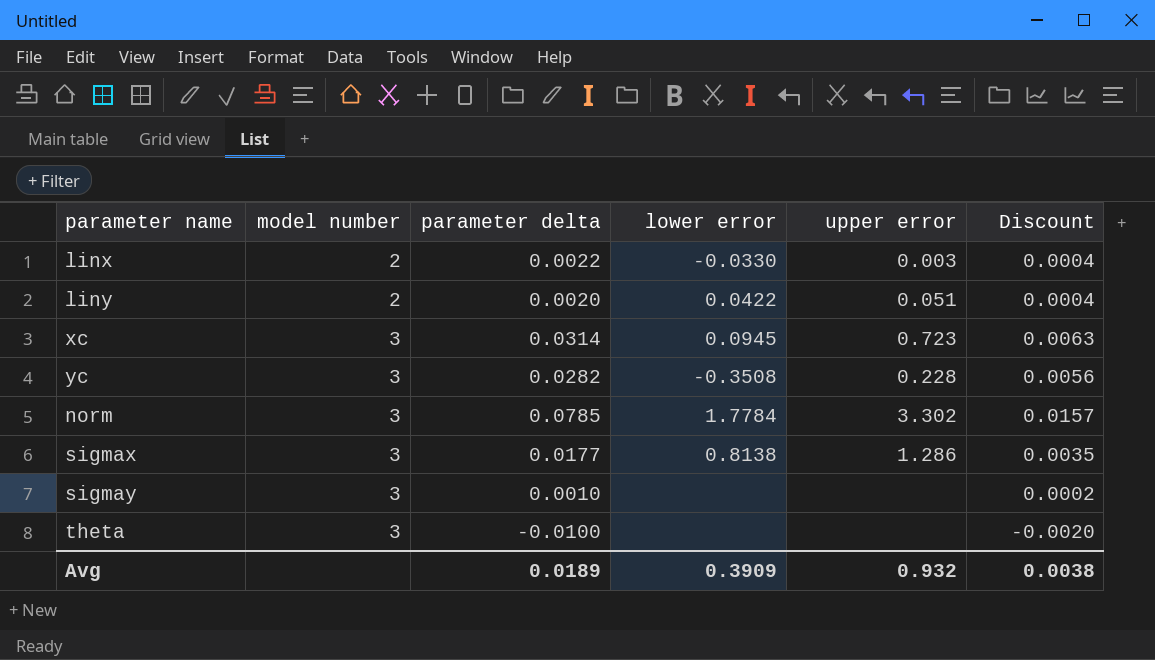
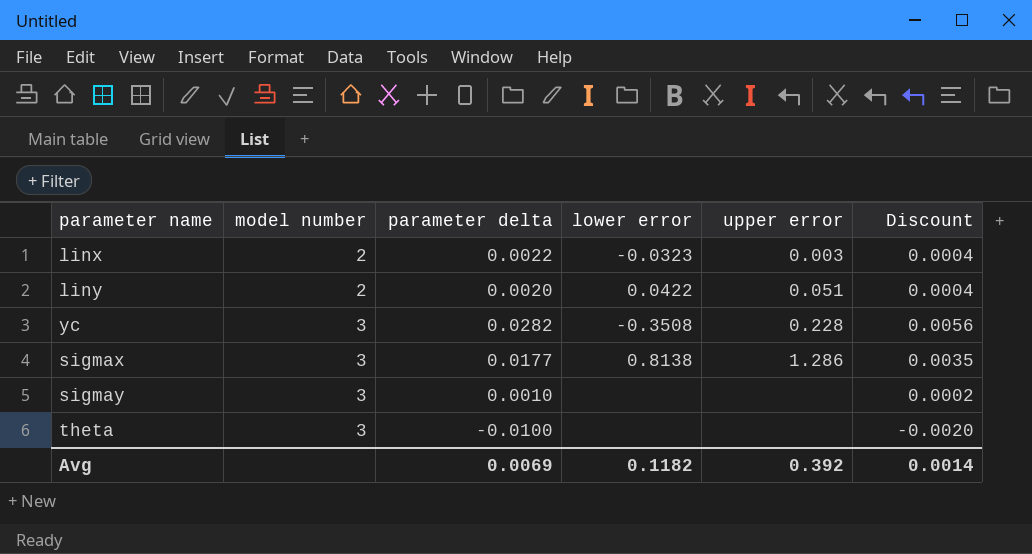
row xc: 3 | 0.0314 | 0.0945 | 0.723 | 0.0063 -> none
row norm: 3 | 0.0785 | 1.7784 | 3.302 | 0.0157 -> none
linx | lower error: -0.0330 -> -0.0323
Avg | parameter delta: 0.0189 -> 0.0069
Avg | lower error: 0.3909 -> 0.1182
Avg | upper error: 0.932 -> 0.392
Avg | Discount: 0.0038 -> 0.0014

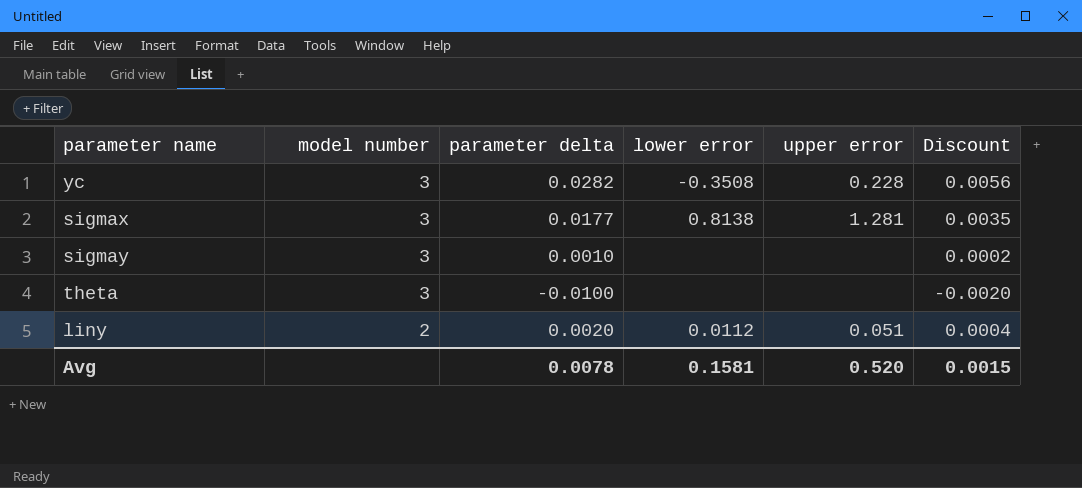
row order: model number ascending -> model number descending
row linx: 2 | 0.0022 | -0.0323 | 0.003 | 0.0004 -> none
sigmax | upper error: 1.286 -> 1.281
liny | lower error: 0.0422 -> 0.0112
Avg | parameter delta: 0.0069 -> 0.0078
Avg | lower error: 0.1182 -> 0.1581
Avg | upper error: 0.392 -> 0.520
Avg | Discount: 0.0014 -> 0.0015

